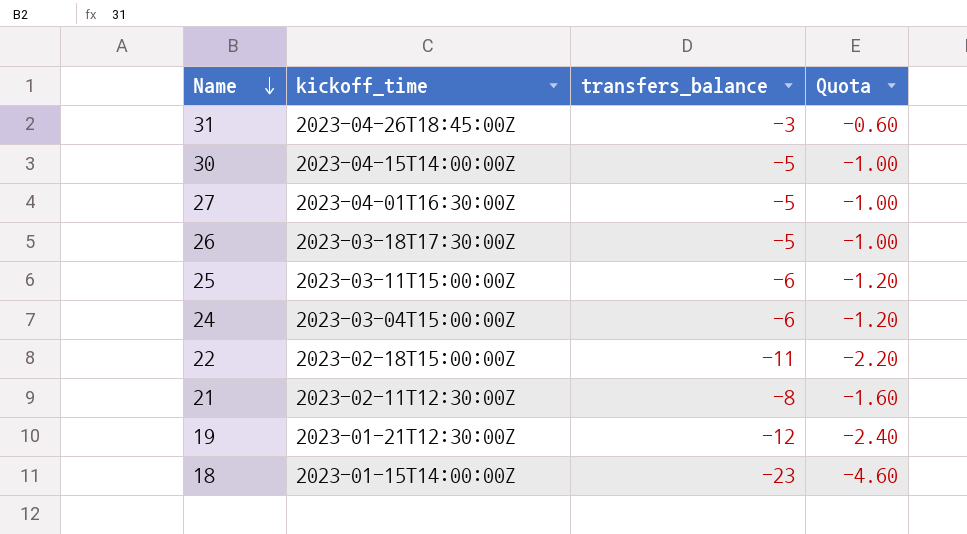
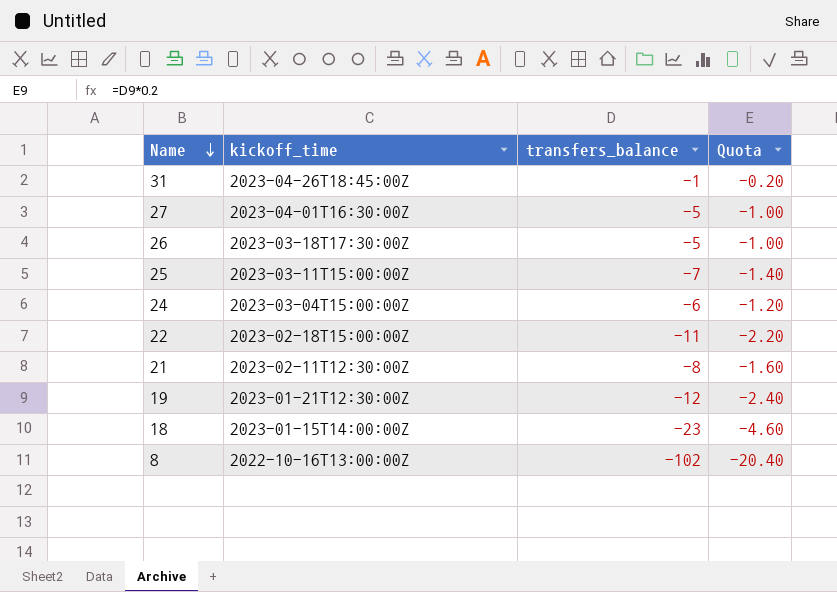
row 30: 2023-04-15T14:00:00Z | -5 | -1.00 -> none
31 | transfers_balance: -3 -> -1
31 | Quota: -0.60 -> -0.20
25 | transfers_balance: -6 -> -7
25 | Quota: -1.20 -> -1.40
row 8: none -> 2022-10-16T13:00:00Z | -102 | -20.40

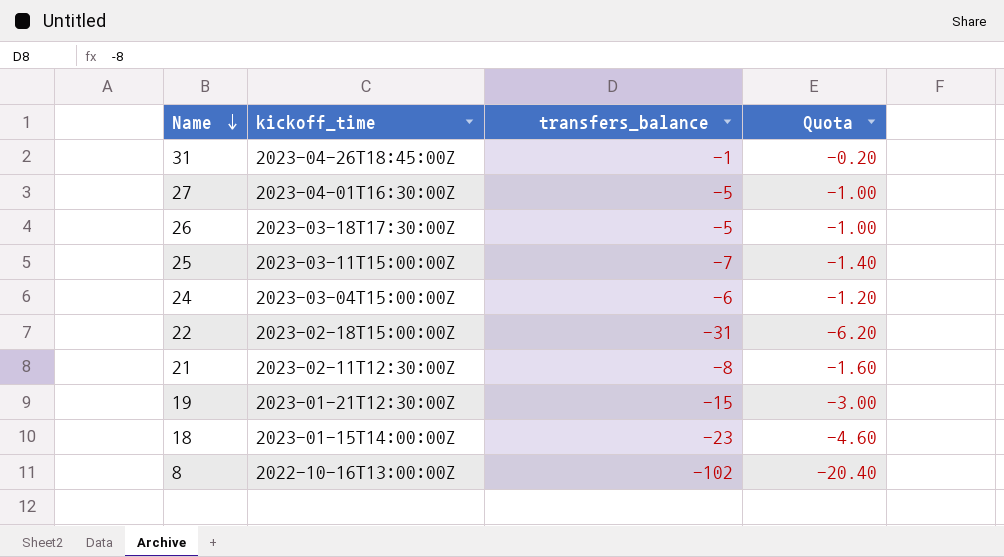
22 | transfers_balance: -11 -> -31
22 | Quota: -2.20 -> -6.20
19 | transfers_balance: -12 -> -15
19 | Quota: -2.40 -> -3.00

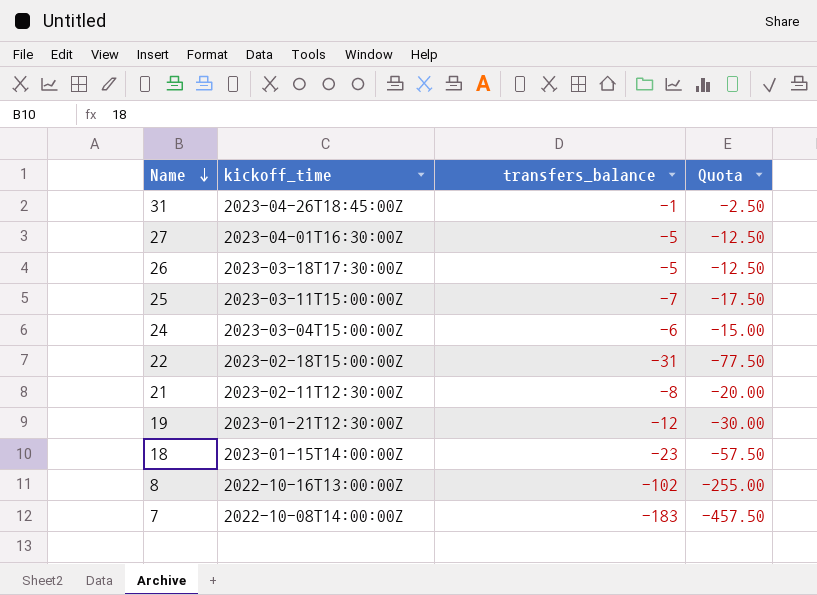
column Quota | formula: [transfers_balance] * 0.2 -> [transfers_balance] * 2.5
19 | transfers_balance: -15 -> -12
row 7: none -> 2022-10-08T14:00:00Z | -183 | -457.50

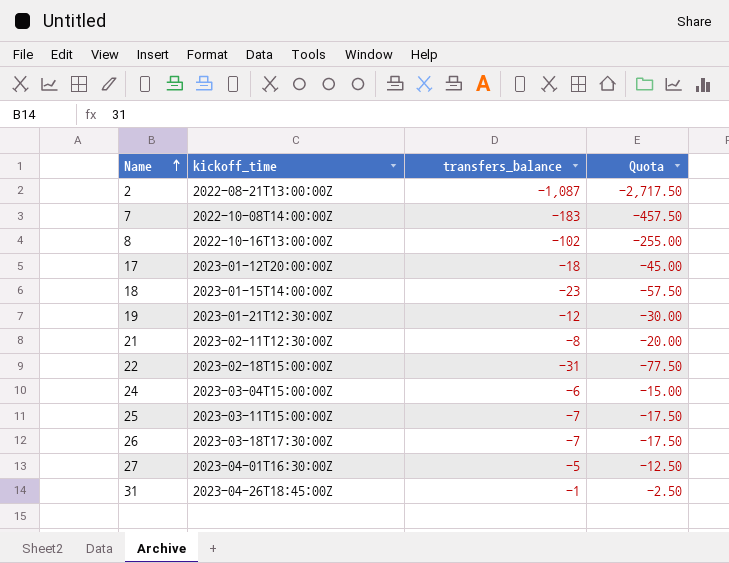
row order: Name descending -> Name ascending
row 2: none -> 2022-08-21T13:00:00Z | -1,087 | -2,717.50
row 17: none -> 2023-01-12T20:00:00Z | -18 | -45.00
26 | transfers_balance: -5 -> -7
26 | Quota: -12.50 -> -17.50

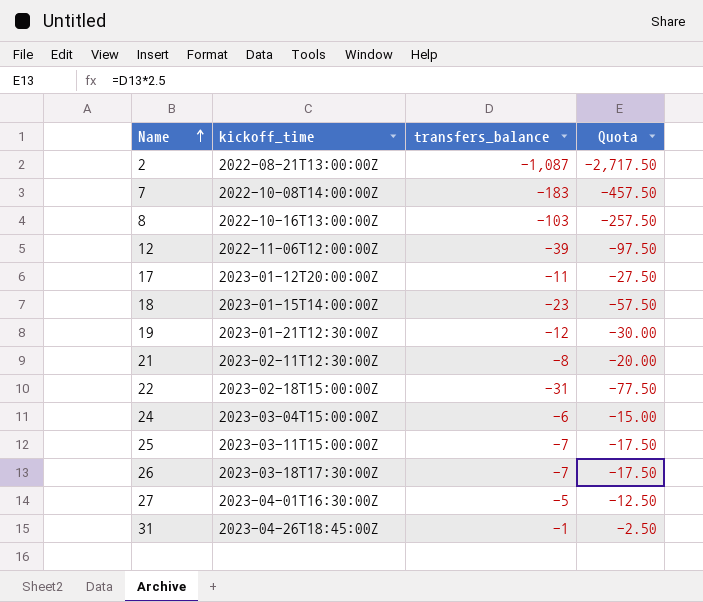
8 | transfers_balance: -102 -> -103
8 | Quota: -255.00 -> -257.50
row 12: none -> 2022-11-06T12:00:00Z | -39 | -97.50
17 | transfers_balance: -18 -> -11
17 | Quota: -45.00 -> -27.50

